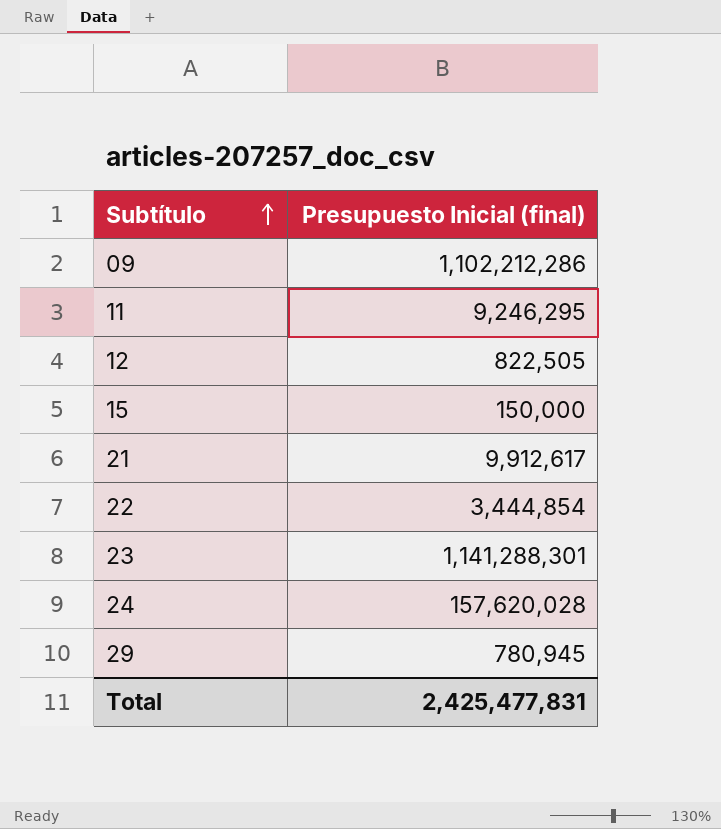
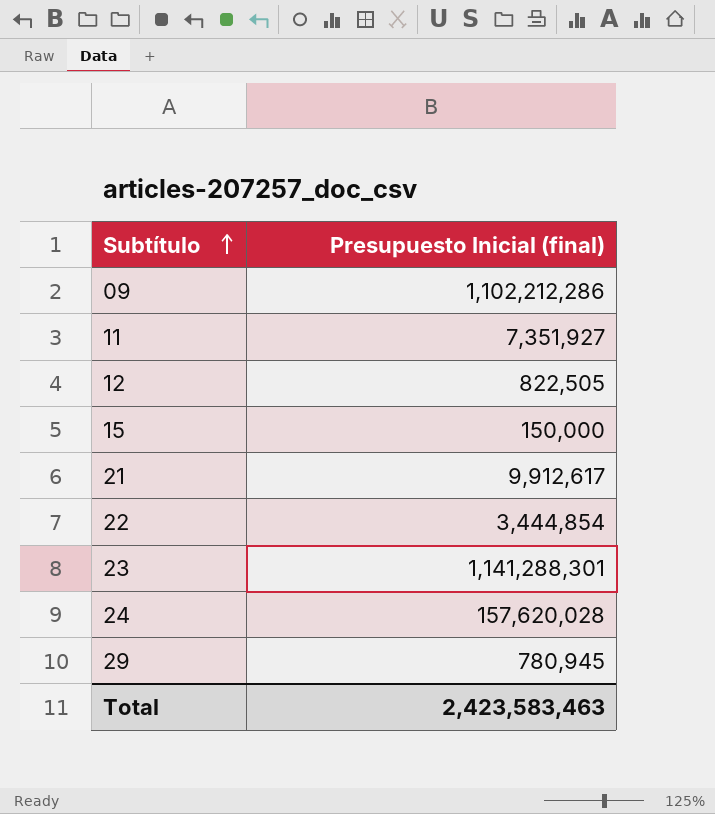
11 | Presupuesto Inicial (final): 9,246,295 -> 7,351,927
Total | Presupuesto Inicial (final): 2,425,477,831 -> 2,423,583,463

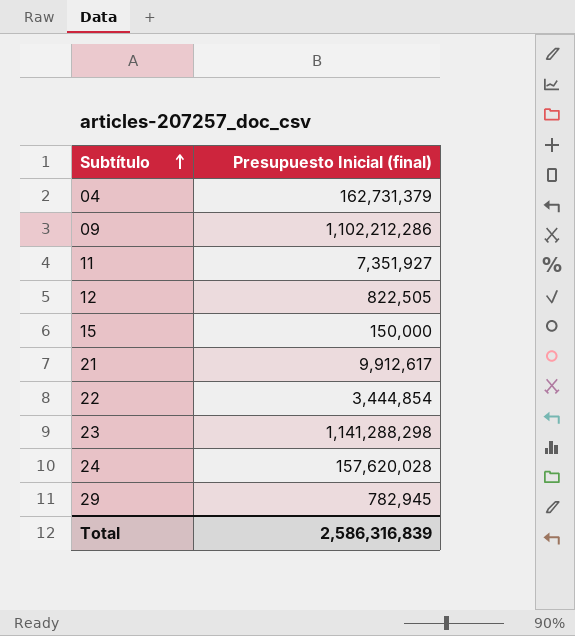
row 04: none -> 162,731,379
23 | Presupuesto Inicial (final): 1,141,288,301 -> 1,141,288,298
29 | Presupuesto Inicial (final): 780,945 -> 782,945
Total | Presupuesto Inicial (final): 2,423,583,463 -> 2,586,316,839

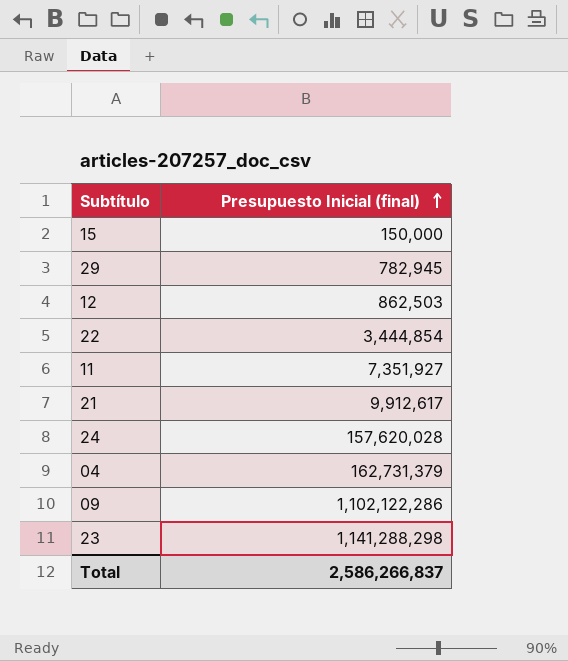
row order: Subtítulo ascending -> Presupuesto Inicial (final) ascending
12 | Presupuesto Inicial (final): 822,505 -> 862,503
09 | Presupuesto Inicial (final): 1,102,212,286 -> 1,102,122,286
Total | Presupuesto Inicial (final): 2,586,316,839 -> 2,586,266,837

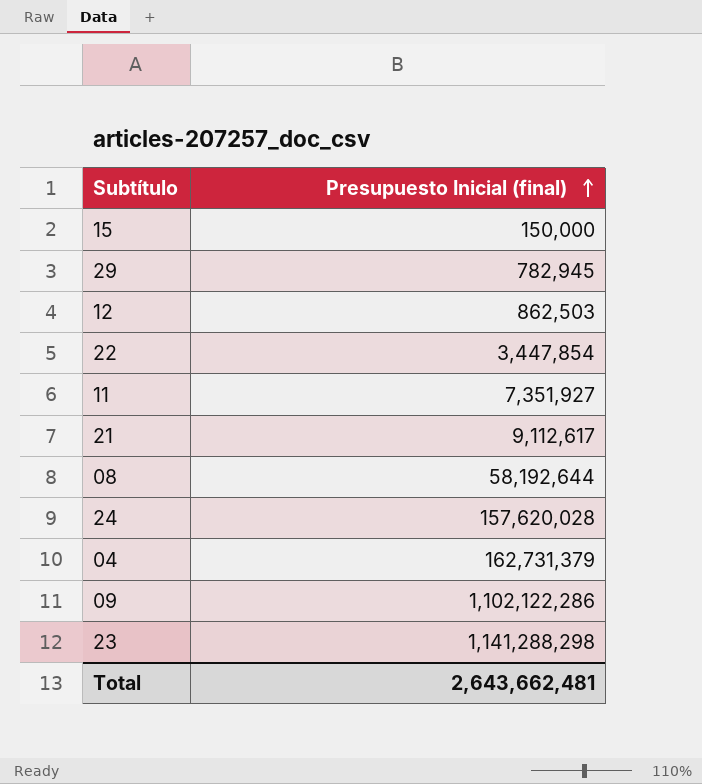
22 | Presupuesto Inicial (final): 3,444,854 -> 3,447,854
21 | Presupuesto Inicial (final): 9,912,617 -> 9,112,617
row 08: none -> 58,192,644
Total | Presupuesto Inicial (final): 2,586,266,837 -> 2,643,662,481

